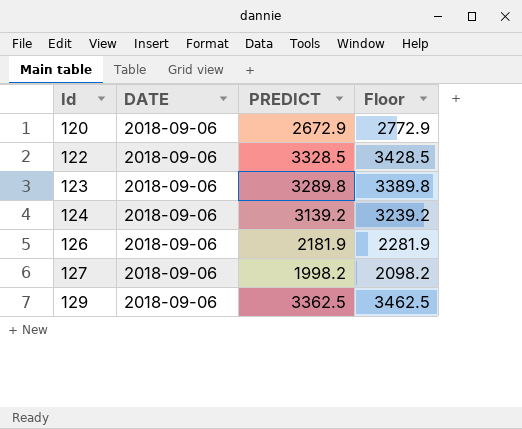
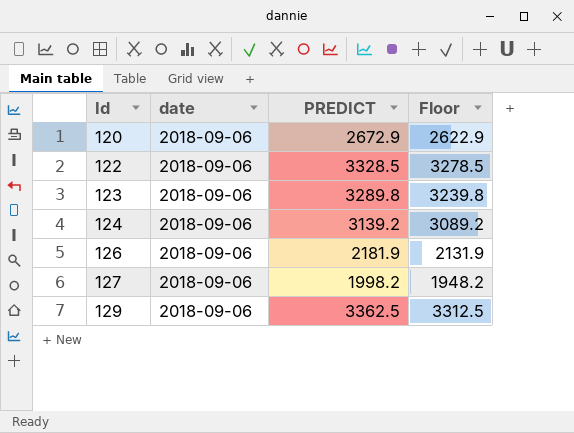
column name: DATE -> date
column Floor | formula: [PREDICT] + 100 -> [PREDICT] - 50

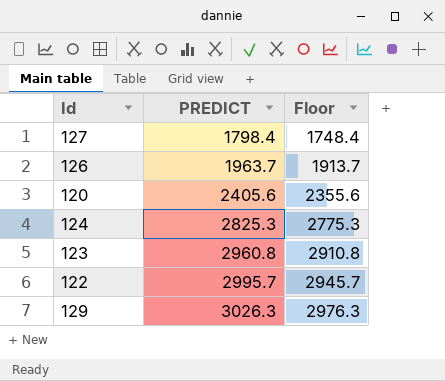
row order: Id ascending -> PREDICT ascending
column date | position: 2 -> none
127 | PREDICT: 1998.2 -> 1798.4
127 | Floor: 1948.2 -> 1748.4
126 | PREDICT: 2181.9 -> 1963.7
126 | Floor: 2131.9 -> 1913.7
120 | PREDICT: 2672.9 -> 2405.6
120 | Floor: 2622.9 -> 2355.6
124 | PREDICT: 3139.2 -> 2825.3
124 | Floor: 3089.2 -> 2775.3
123 | PREDICT: 3289.8 -> 2960.8
123 | Floor: 3239.8 -> 2910.8
122 | PREDICT: 3328.5 -> 2995.7
122 | Floor: 3278.5 -> 2945.7
129 | PREDICT: 3362.5 -> 3026.3
129 | Floor: 3312.5 -> 2976.3

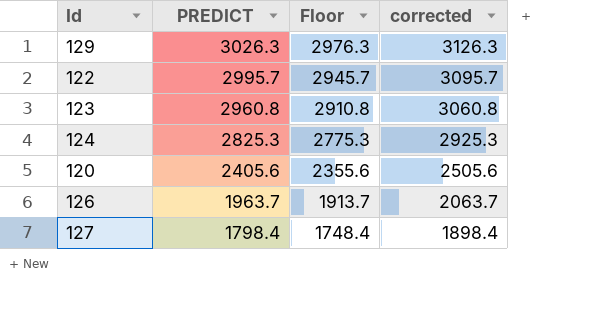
row order: PREDICT ascending -> PREDICT descending
column corrected | formula: none -> [PREDICT] + 100

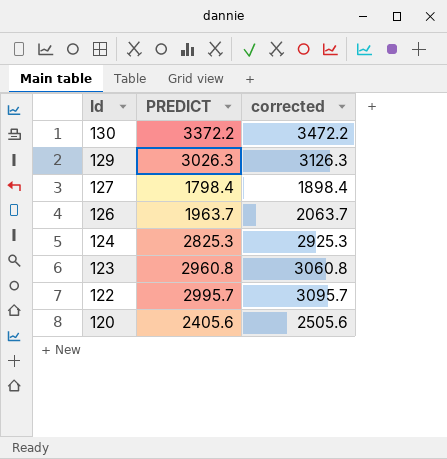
row order: PREDICT descending -> Id descending
column Floor | formula: [PREDICT] - 50 -> none
row 130: none -> 3372.2 | 3472.2

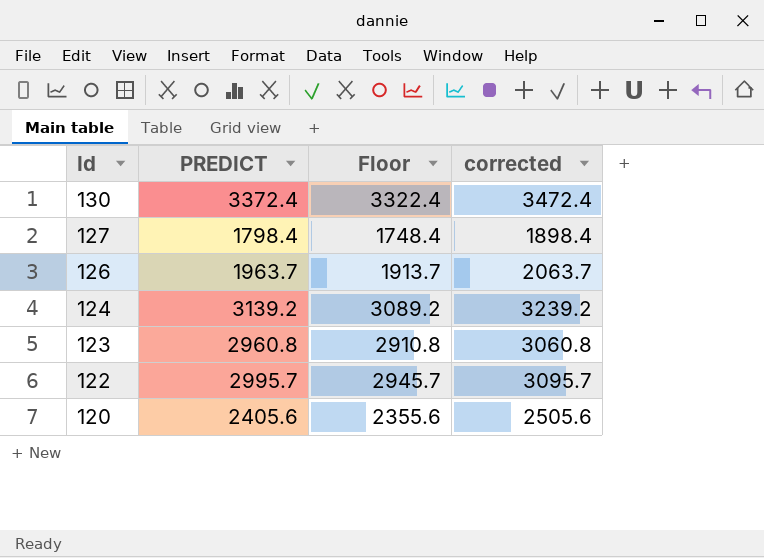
column Floor | formula: none -> [PREDICT] - 50
row 129: 3026.3 | 3126.3 -> none
130 | PREDICT: 3372.2 -> 3372.4
130 | corrected: 3472.2 -> 3472.4
124 | PREDICT: 2825.3 -> 3139.2
124 | corrected: 2925.3 -> 3239.2

